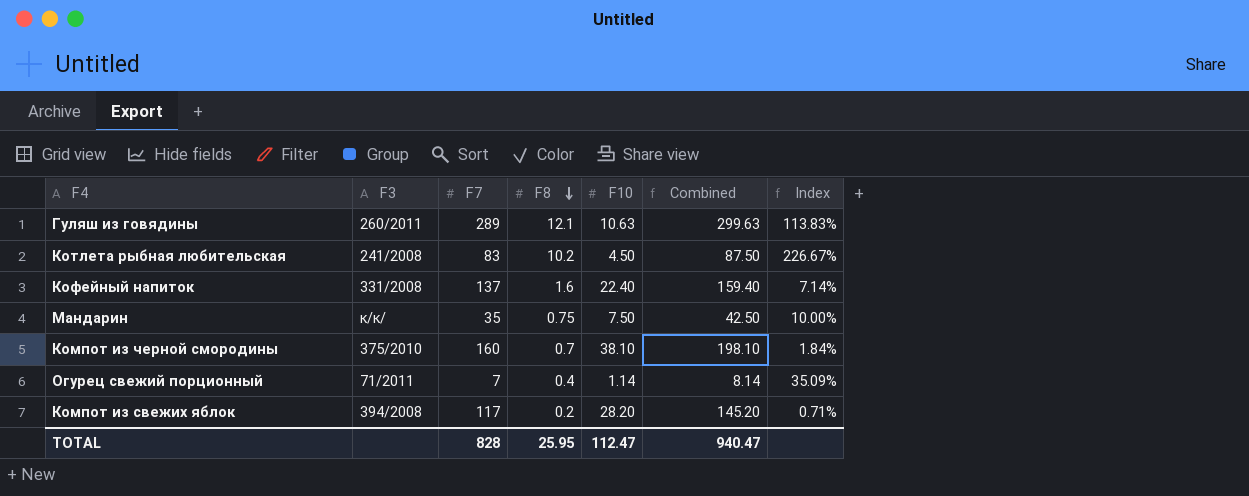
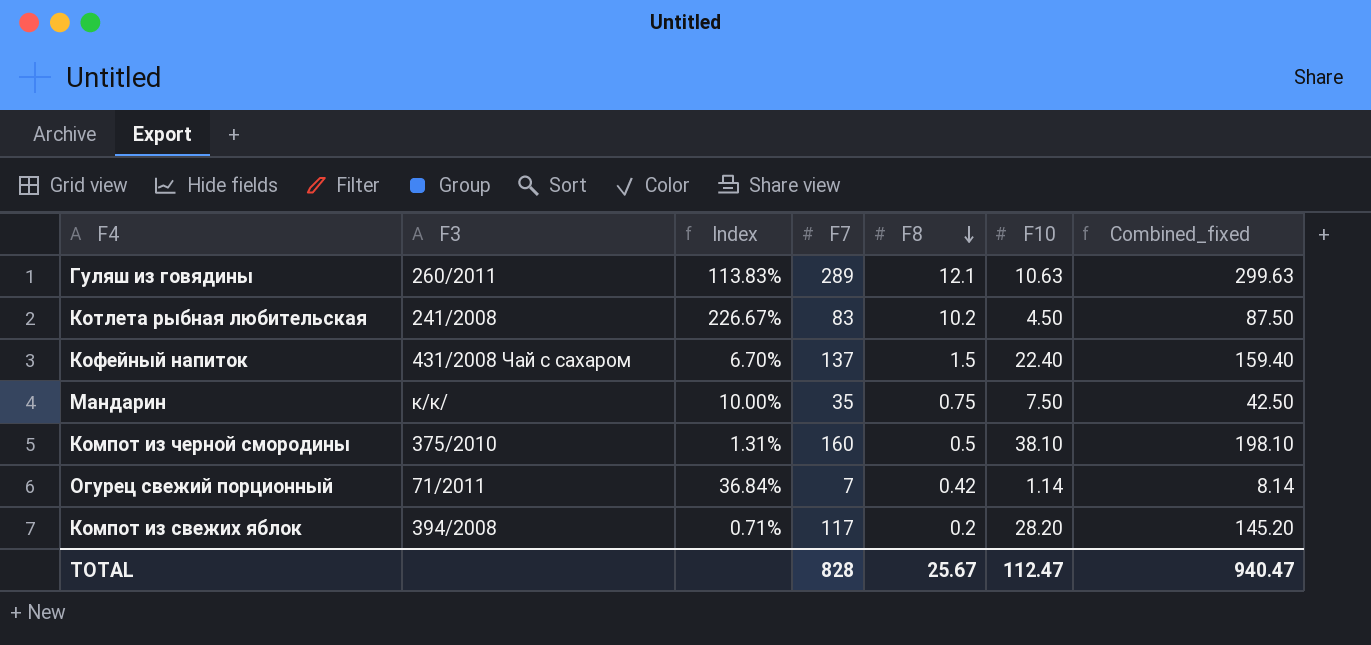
column Index | position: 7 -> 3
column name: Combined -> Combined_fixed
Кофейный напиток | F3: 331/2008 -> 431/2008 Чай с сахаром
Кофейный напиток | Index: 7.14% -> 6.70%
Кофейный напиток | F8: 1.6 -> 1.5
Компот из черной смородины | Index: 1.84% -> 1.31%
Компот из черной смородины | F8: 0.7 -> 0.5
Огурец свежий порционный | Index: 35.09% -> 36.84%
Огурец свежий порционный | F8: 0.4 -> 0.42
TOTAL | F8: 25.95 -> 25.67

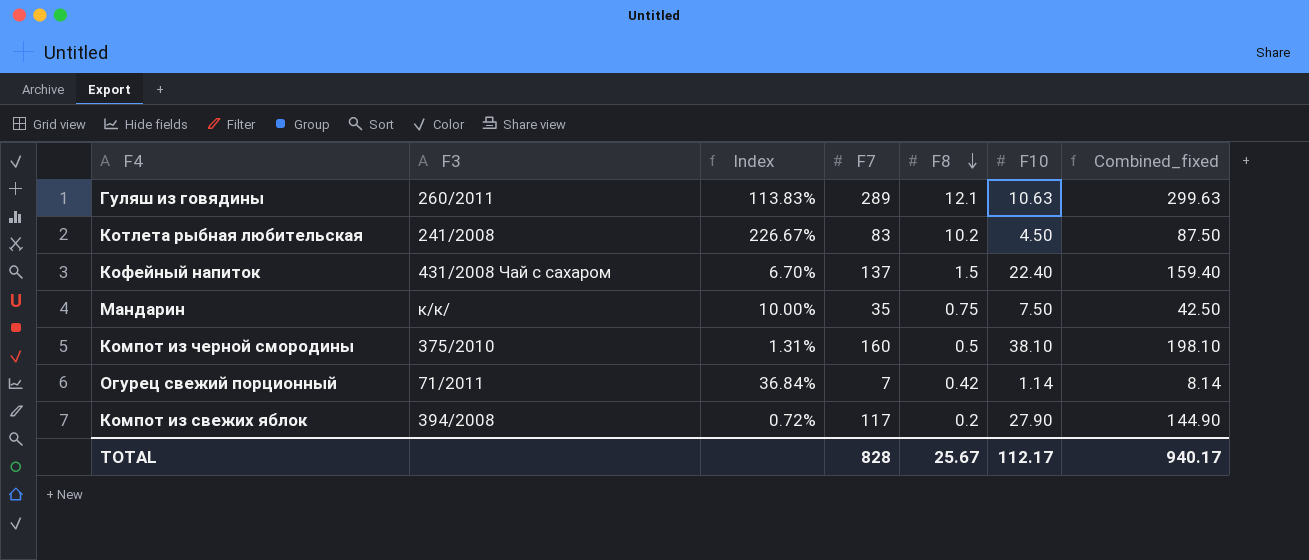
Компот из свежих яблок | Index: 0.71% -> 0.72%
Компот из свежих яблок | F10: 28.20 -> 27.90
Компот из свежих яблок | Combined_fixed: 145.20 -> 144.90
TOTAL | F10: 112.47 -> 112.17
TOTAL | Combined_fixed: 940.47 -> 940.17

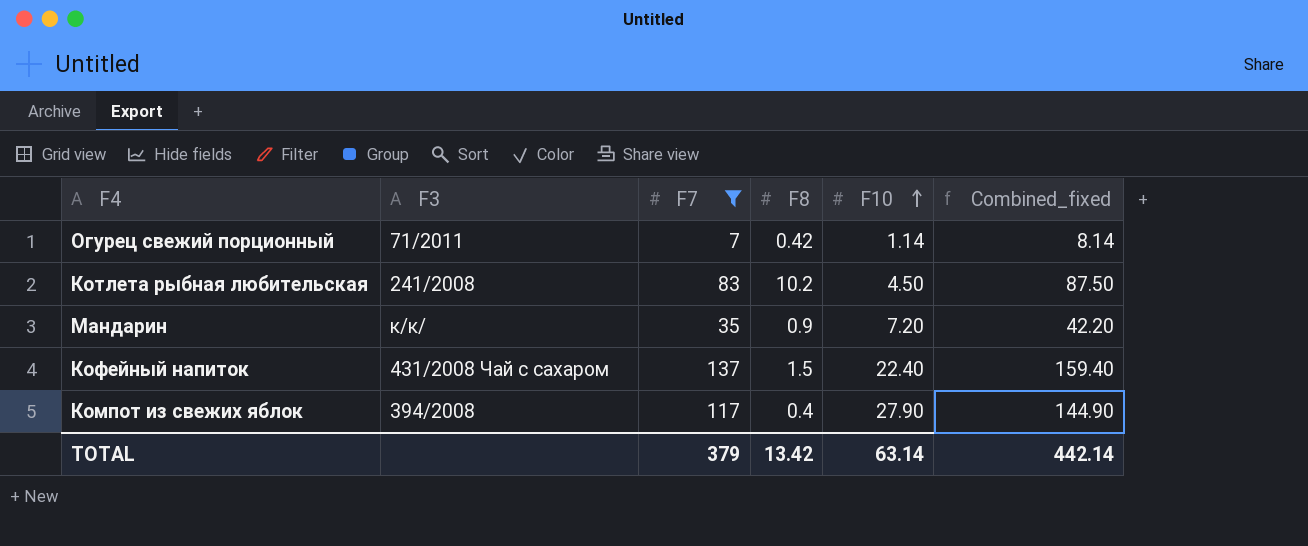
filter: none -> F7 <= 137
row order: F8 descending -> F10 ascending
column Index | formula: [F8] / [F10] -> none
Мандарин | F8: 0.75 -> 0.9
Мандарин | F10: 7.50 -> 7.20
Мандарин | Combined_fixed: 42.50 -> 42.20
Компот из свежих яблок | F8: 0.2 -> 0.4
TOTAL | F7: 828 -> 379
TOTAL | F8: 25.67 -> 13.42
TOTAL | F10: 112.17 -> 63.14
TOTAL | Combined_fixed: 940.17 -> 442.14

